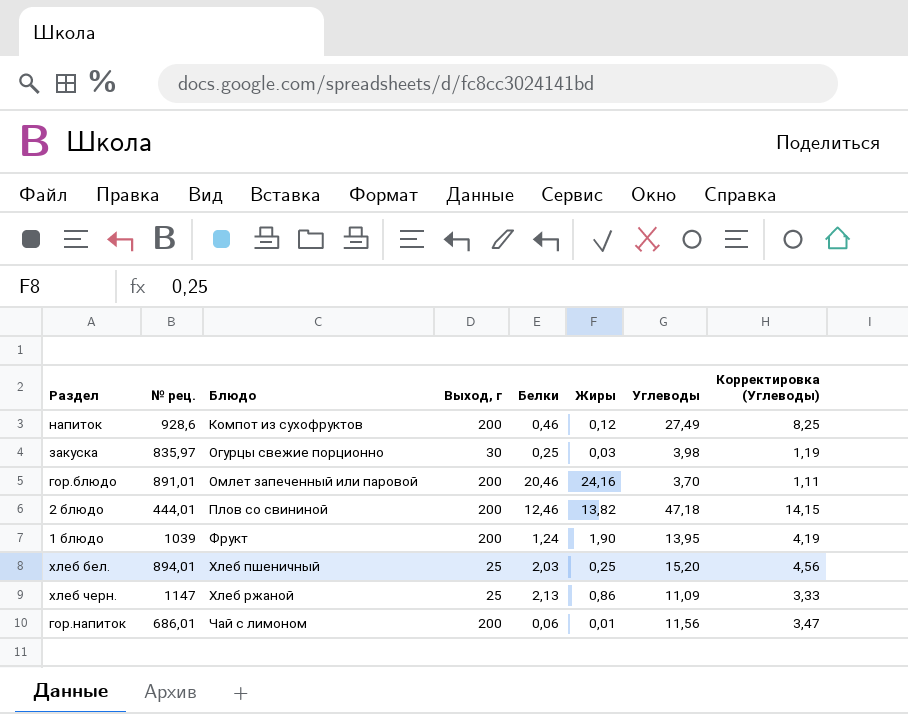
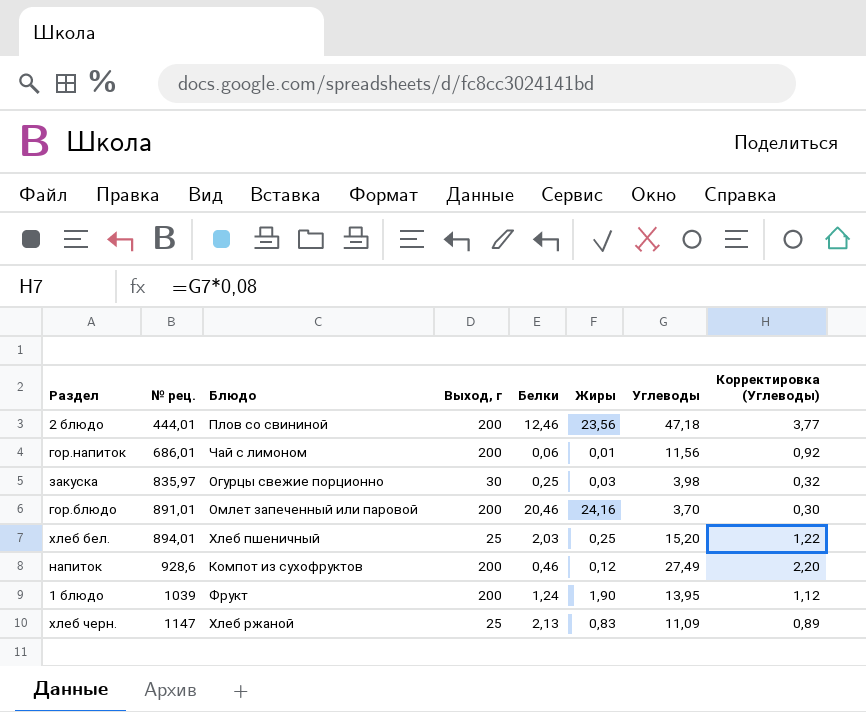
row order: Блюдо ascending -> № рец. ascending
column Корректировка (Углеводы) | formula: [Углеводы] * 0,3 -> [Углеводы] * 0,08
2 блюдо | Жиры: 13,82 -> 23,56
хлеб черн. | Жиры: 0,86 -> 0,83

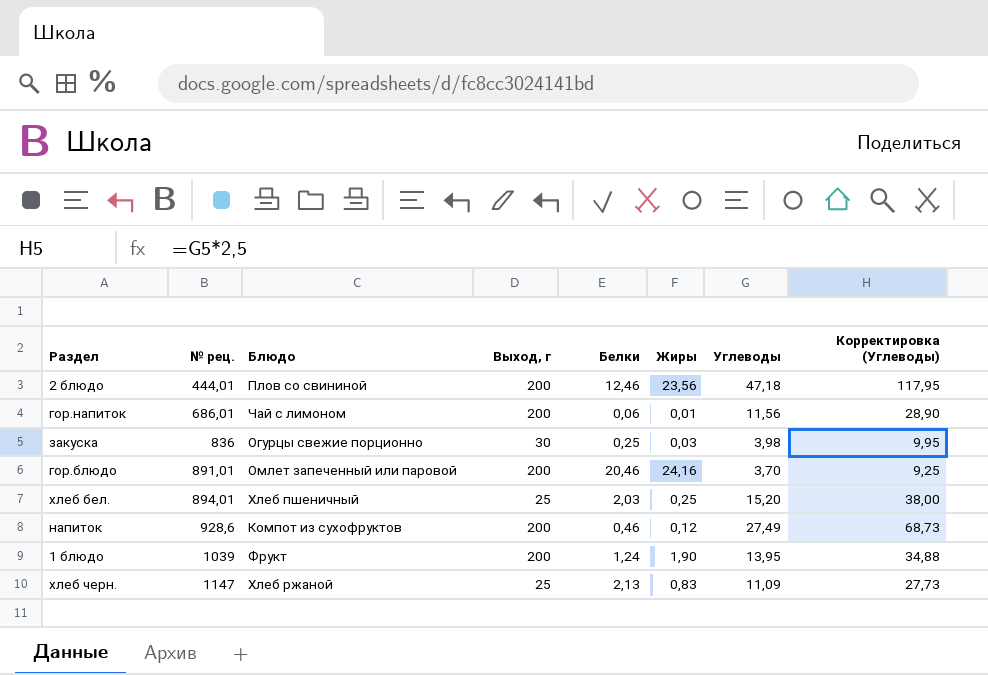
column Корректировка (Углеводы) | formula: [Углеводы] * 0,08 -> [Углеводы] * 2,5
закуска | № рец.: 835,97 -> 836

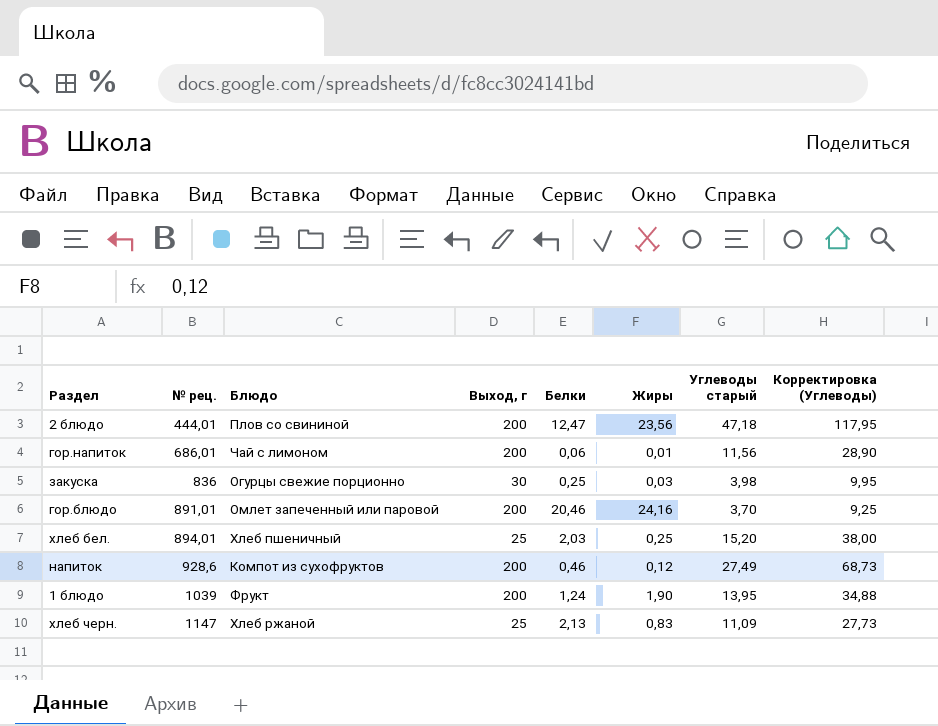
column name: Углеводы -> Углеводы старый
2 блюдо | Белки: 12,46 -> 12,47

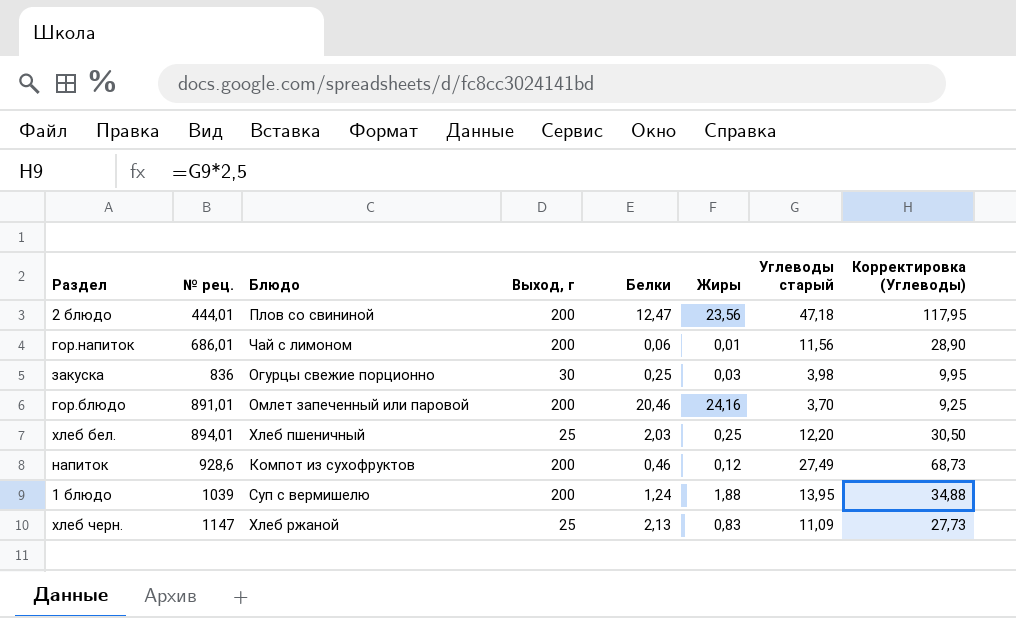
хлеб бел. | Углеводы старый: 15,20 -> 12,20
хлеб бел. | Корректировка (Углеводы): 38,00 -> 30,50
1 блюдо | Блюдо: Фрукт -> Суп с вермишелю
1 блюдо | Жиры: 1,90 -> 1,88

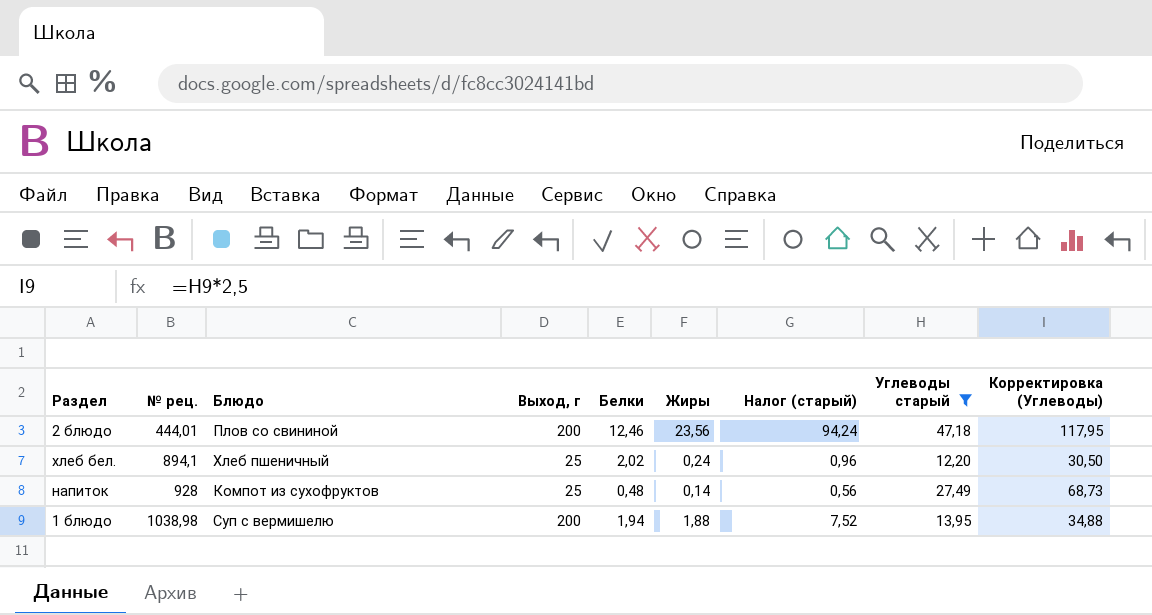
filter: none -> Углеводы старый >= 12,20
column Налог (старый) | formula: none -> [Жиры] * 4
2 блюдо | Белки: 12,47 -> 12,46
хлеб бел. | № рец.: 894,01 -> 894,1
хлеб бел. | Белки: 2,03 -> 2,02
хлеб бел. | Жиры: 0,25 -> 0,24
напиток | № рец.: 928,6 -> 928
напиток | Выход, г: 200 -> 25
напиток | Белки: 0,46 -> 0,48
напиток | Жиры: 0,12 -> 0,14
1 блюдо | № рец.: 1039 -> 1038,98
1 блюдо | Белки: 1,24 -> 1,94

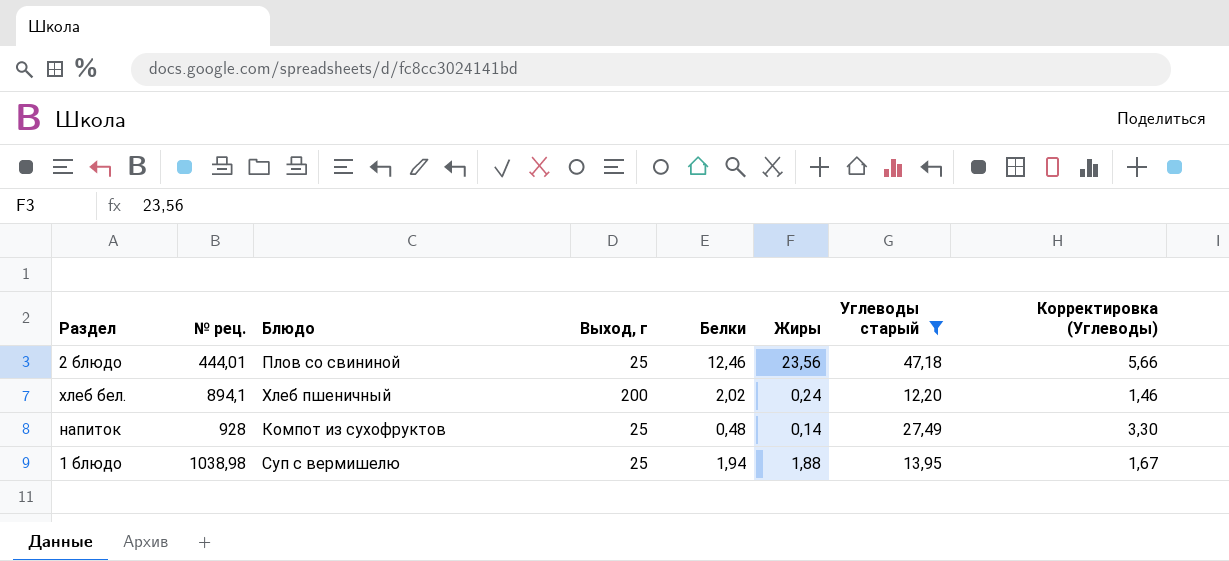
column Налог (старый) | formula: [Жиры] * 4 -> none
column Корректировка (Углеводы) | formula: [Углеводы старый] * 2,5 -> [Углеводы старый] * 0,12
2 блюдо | Выход, г: 200 -> 25
хлеб бел. | Выход, г: 25 -> 200
1 блюдо | Выход, г: 200 -> 25

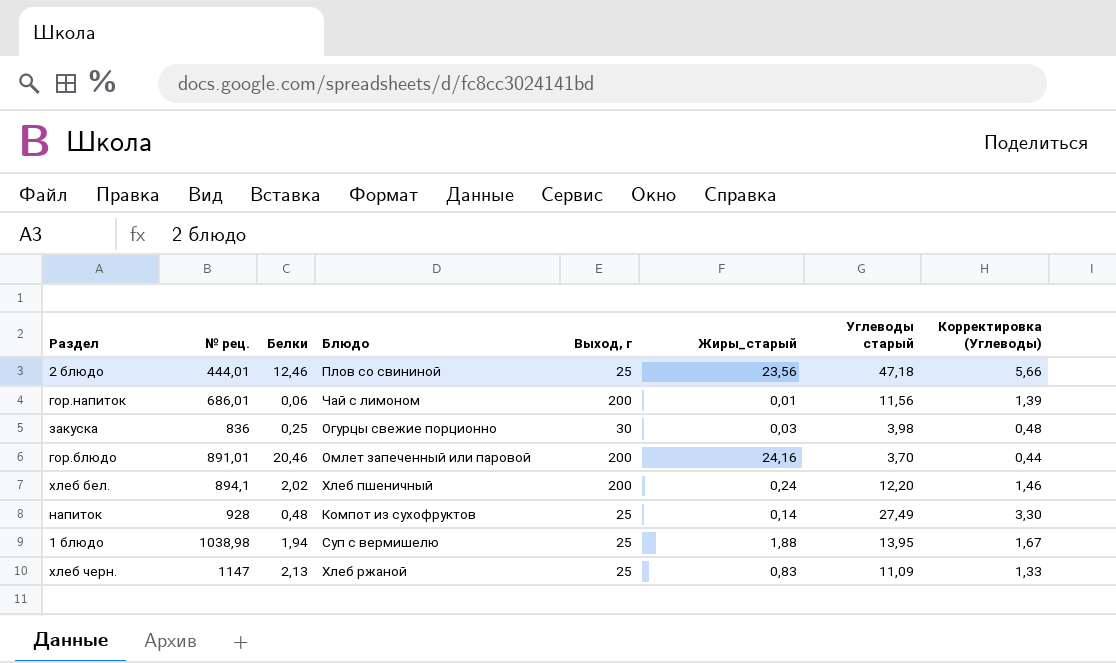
filter: Углеводы старый >= 12,20 -> none
column Белки | position: 5 -> 3
column name: Жиры -> Жиры_старый

